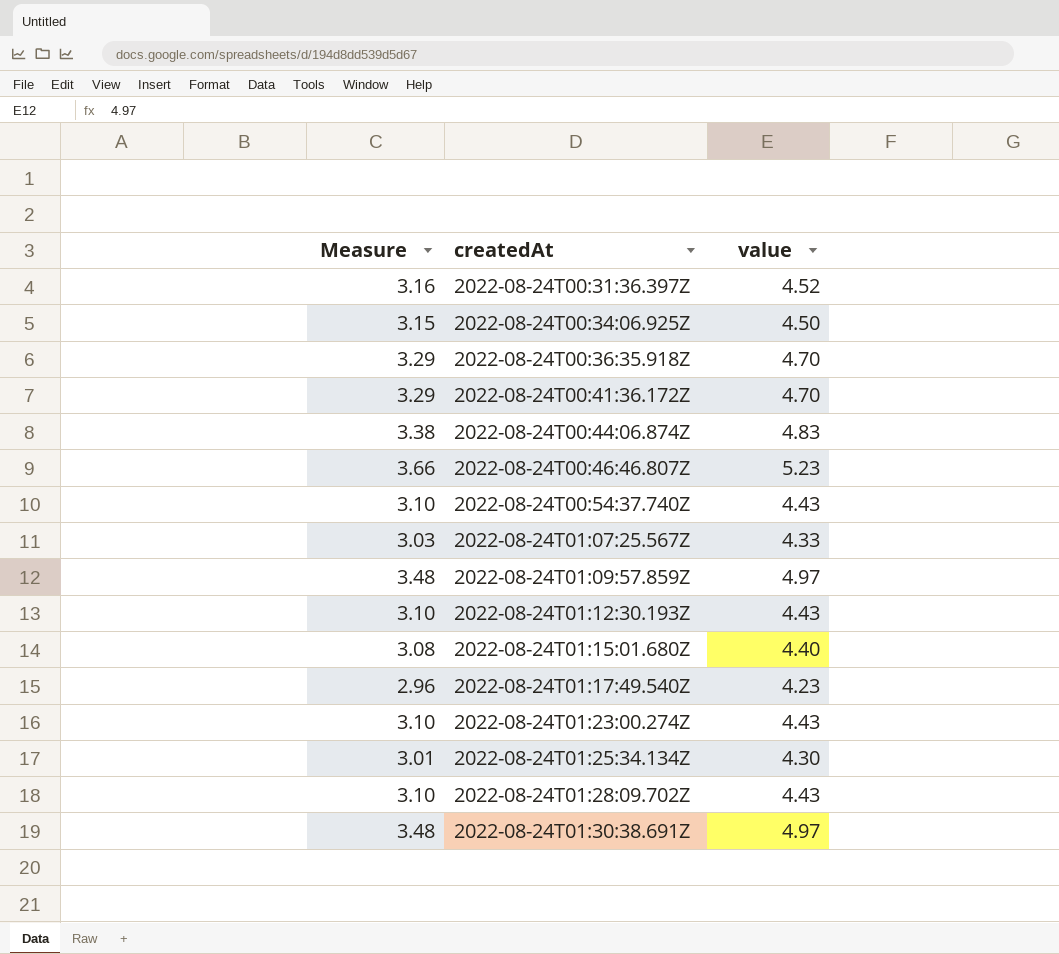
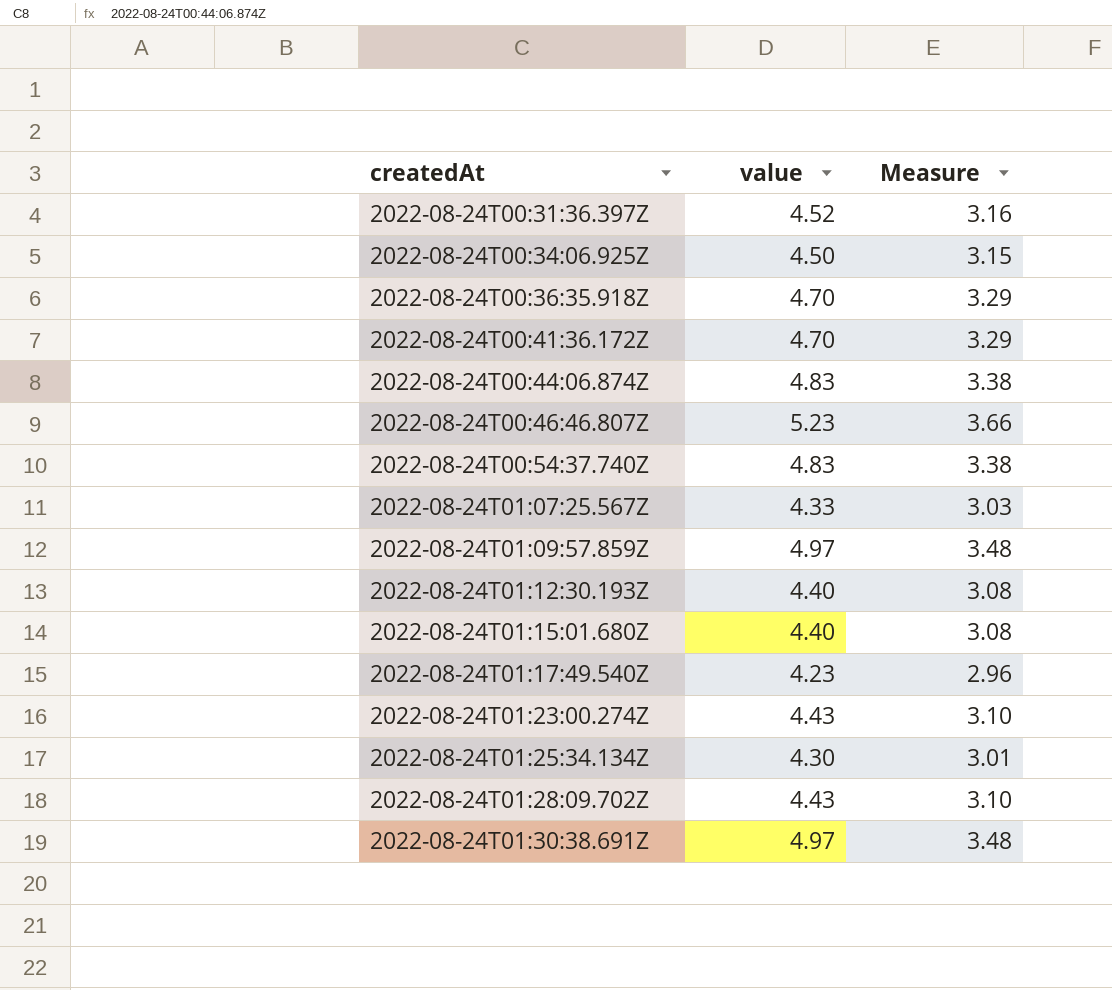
column Measure | position: 1 -> 3
2022-08-24T00:54:37.740Z | value: 4.43 -> 4.83
2022-08-24T00:54:37.740Z | Measure: 3.10 -> 3.38
2022-08-24T01:12:30.193Z | value: 4.43 -> 4.40
2022-08-24T01:12:30.193Z | Measure: 3.10 -> 3.08

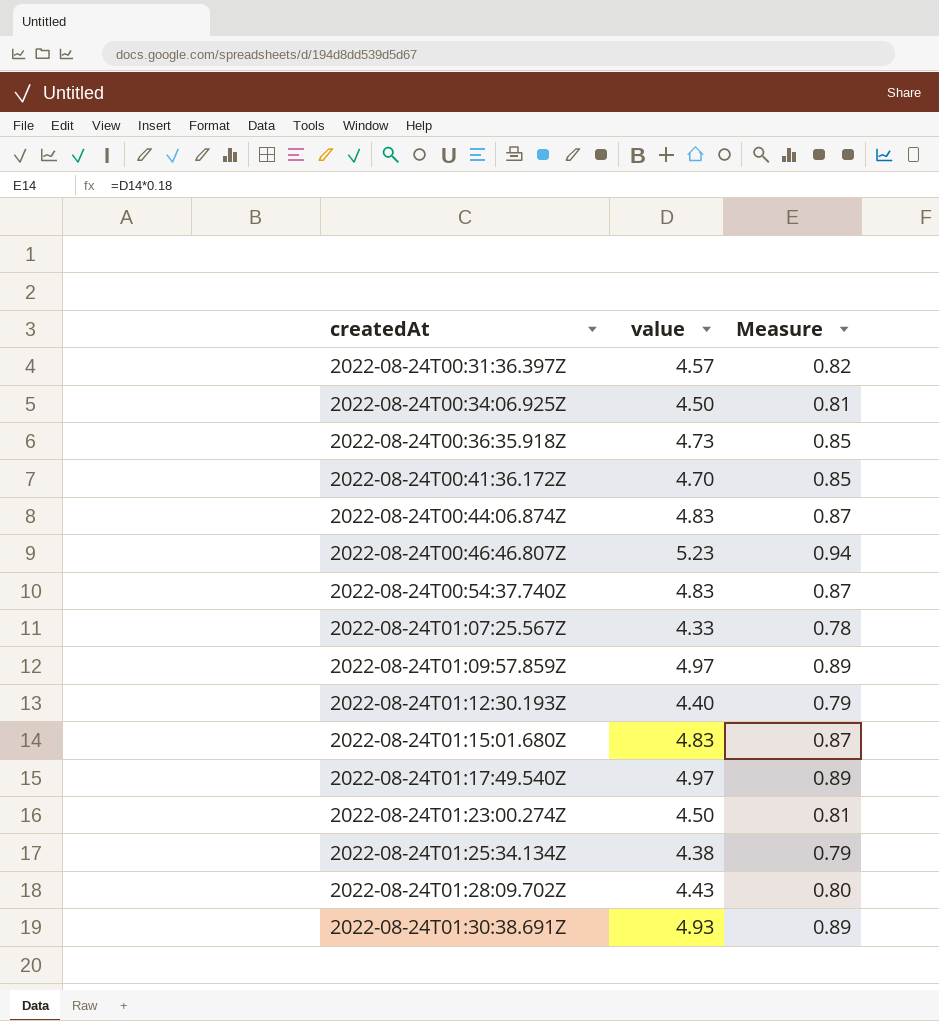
column Measure | formula: [value] * 0.7 -> [value] * 0.18
2022-08-24T00:31:36.397Z | value: 4.52 -> 4.57
2022-08-24T00:36:35.918Z | value: 4.70 -> 4.73
2022-08-24T01:15:01.680Z | value: 4.40 -> 4.83
2022-08-24T01:17:49.540Z | value: 4.23 -> 4.97
2022-08-24T01:23:00.274Z | value: 4.43 -> 4.50
2022-08-24T01:25:34.134Z | value: 4.30 -> 4.38
2022-08-24T01:30:38.691Z | value: 4.97 -> 4.93

